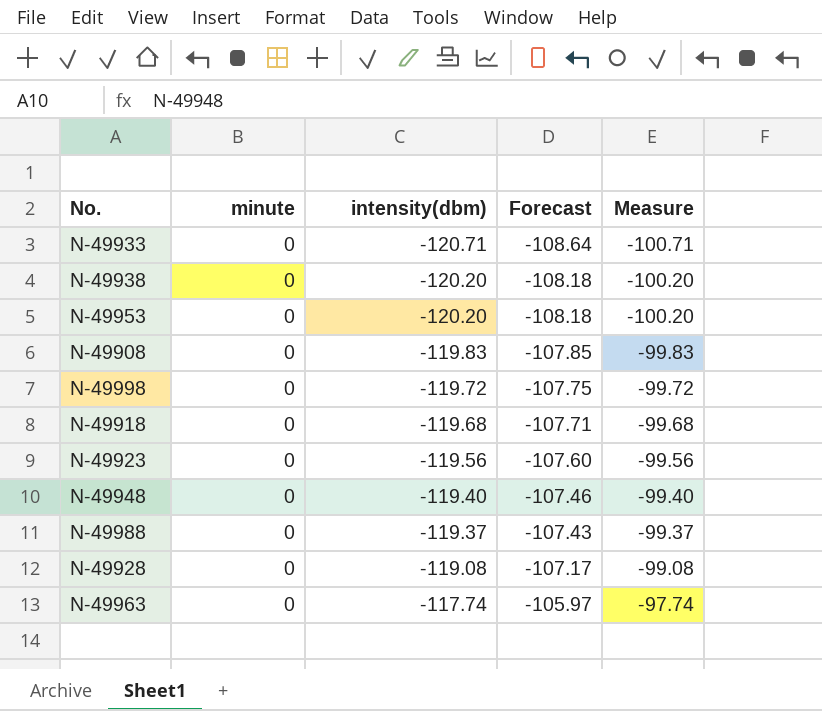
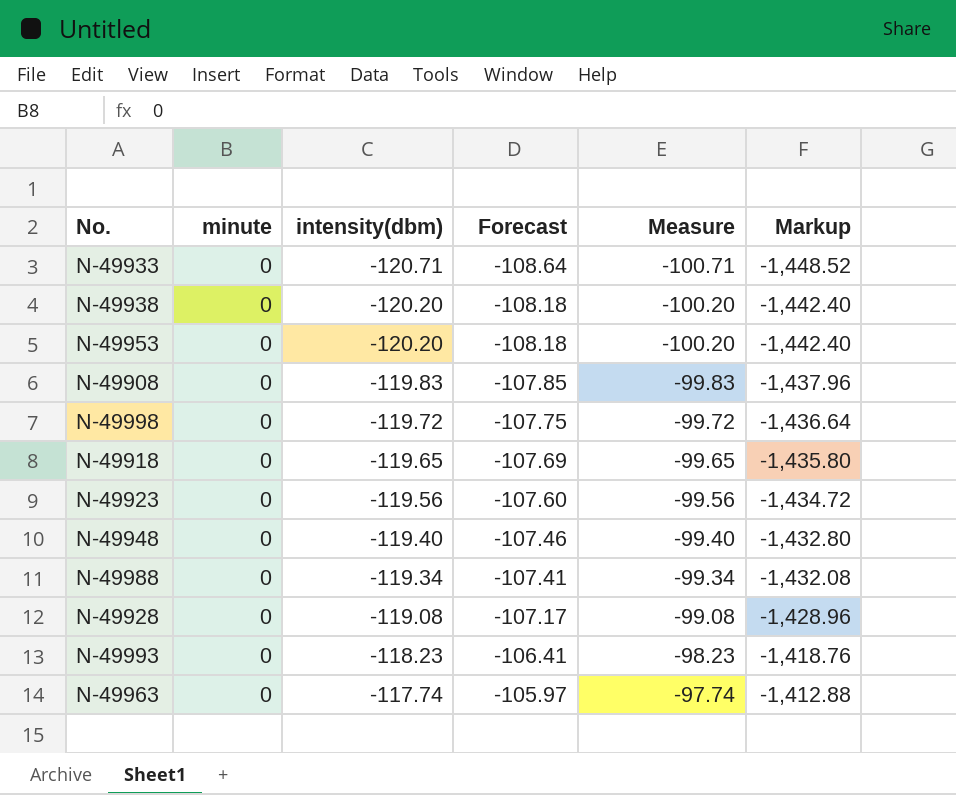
column Markup | formula: none -> [intensity(dbm)] * 12
N-49918 | intensity(dbm): -119.68 -> -119.65
N-49918 | Forecast: -107.71 -> -107.69
N-49918 | Measure: -99.68 -> -99.65
N-49988 | intensity(dbm): -119.37 -> -119.34
N-49988 | Forecast: -107.43 -> -107.41
N-49988 | Measure: -99.37 -> -99.34
row N-49993: none -> 0 | -118.23 | -106.41 | -98.23 | -1,418.76

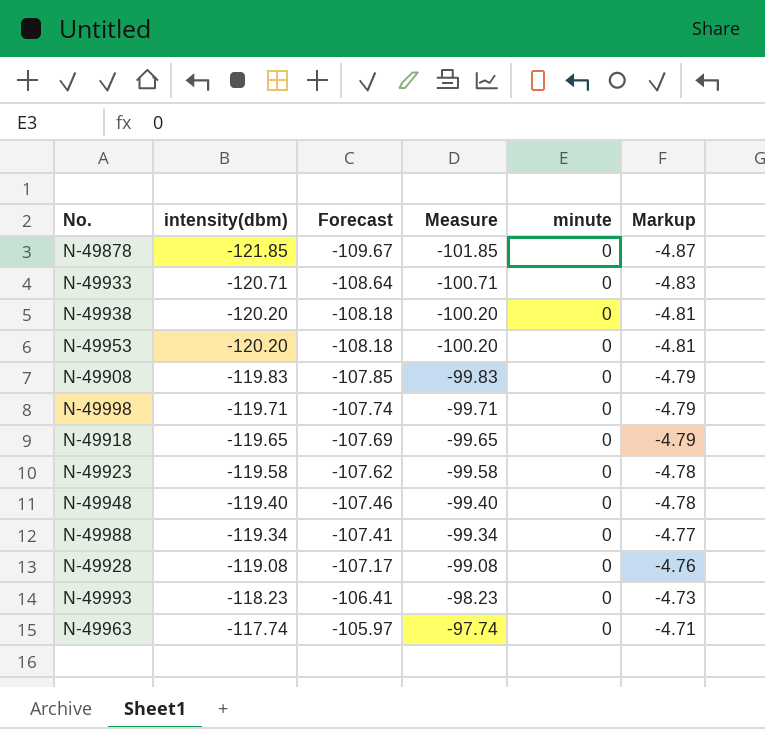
column minute | position: 2 -> 5
column Markup | formula: [intensity(dbm)] * 12 -> [intensity(dbm)] * 0.04
row N-49878: none -> -121.85 | -109.67 | -101.85 | 0 | -4.87
N-49998 | intensity(dbm): -119.72 -> -119.71
N-49998 | Forecast: -107.75 -> -107.74
N-49998 | Measure: -99.72 -> -99.71
N-49923 | intensity(dbm): -119.56 -> -119.58
N-49923 | Forecast: -107.60 -> -107.62
N-49923 | Measure: -99.56 -> -99.58

